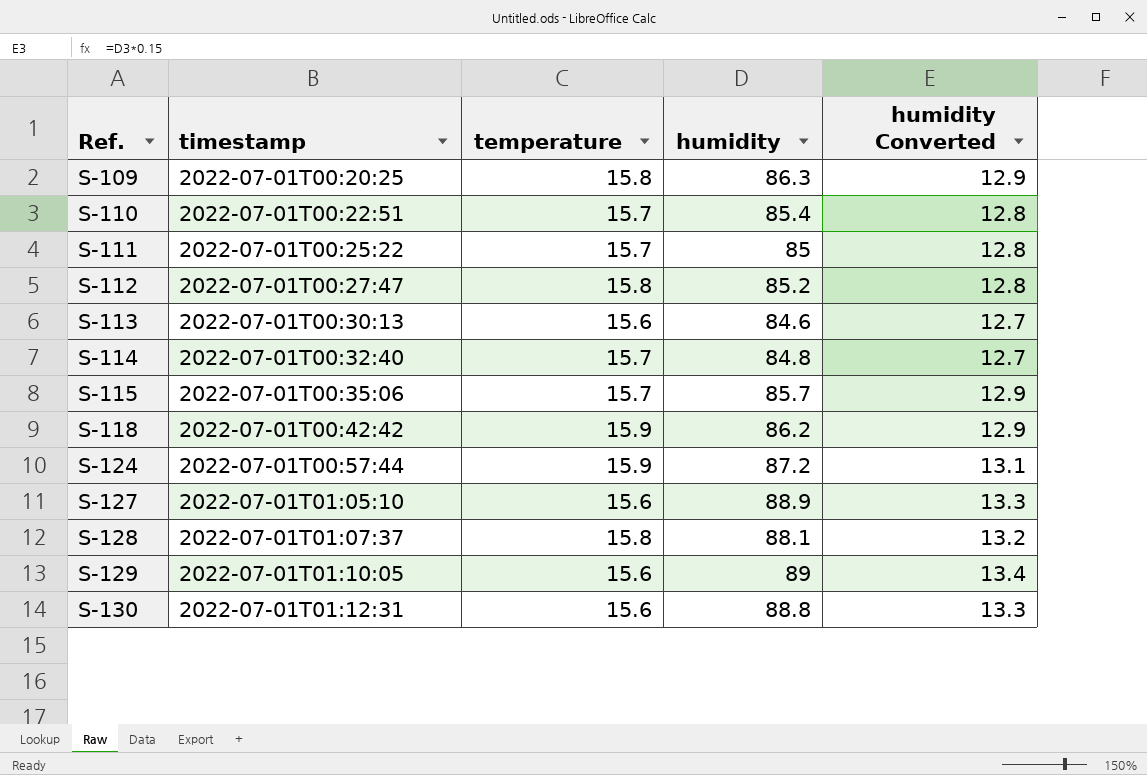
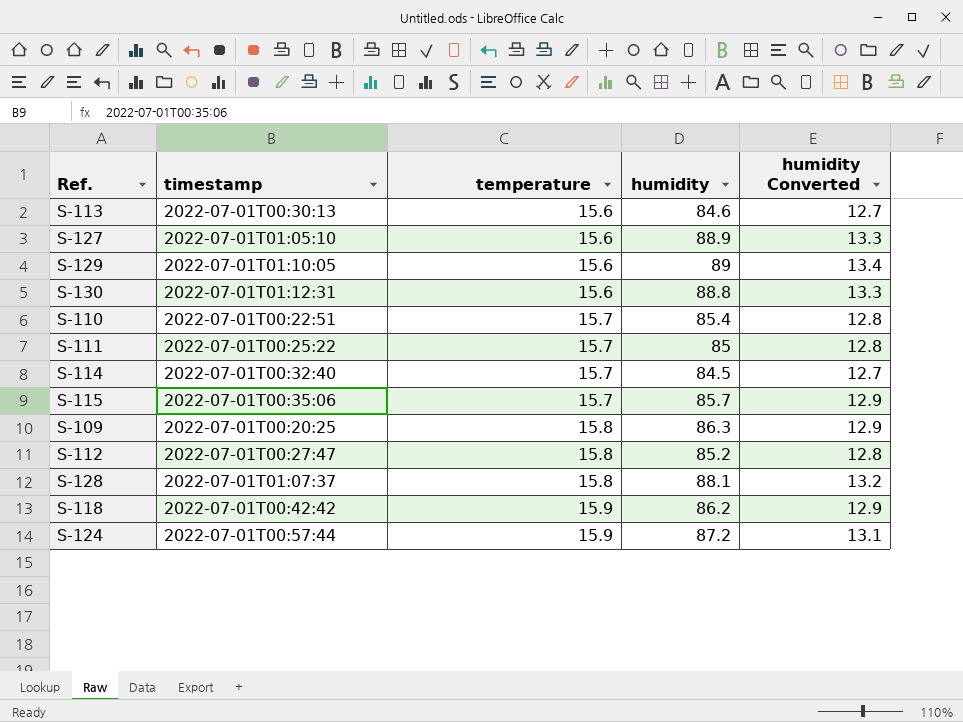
row order: Ref. ascending -> temperature ascending
S-114 | humidity: 84.8 -> 84.5

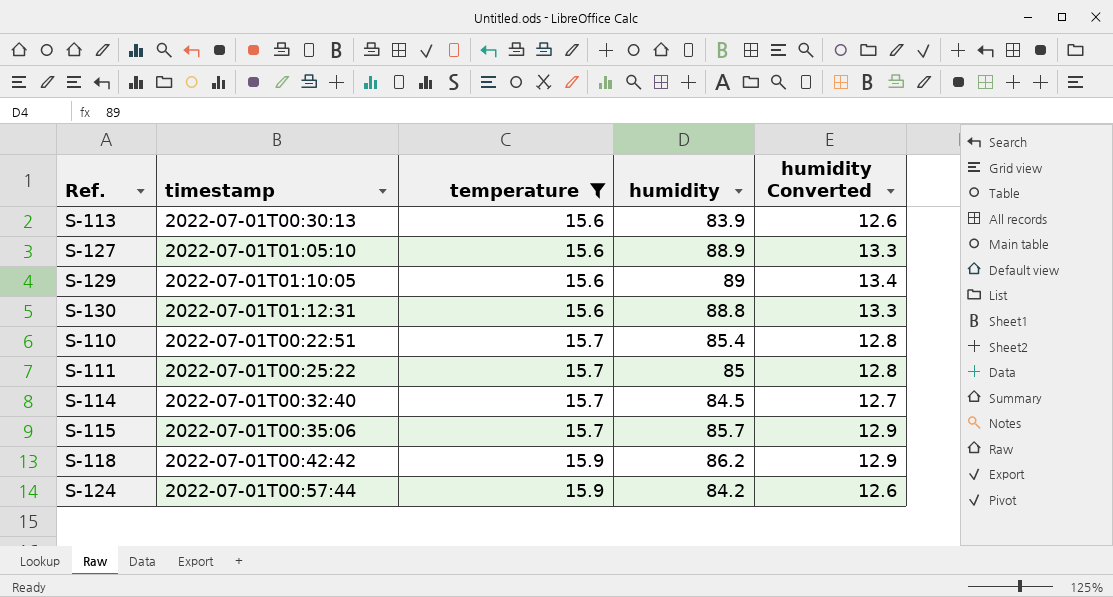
filter: none -> temperature != 15.8
S-113 | humidity: 84.6 -> 83.9
S-113 | humidity Converted: 12.7 -> 12.6
S-124 | humidity: 87.2 -> 84.2
S-124 | humidity Converted: 13.1 -> 12.6

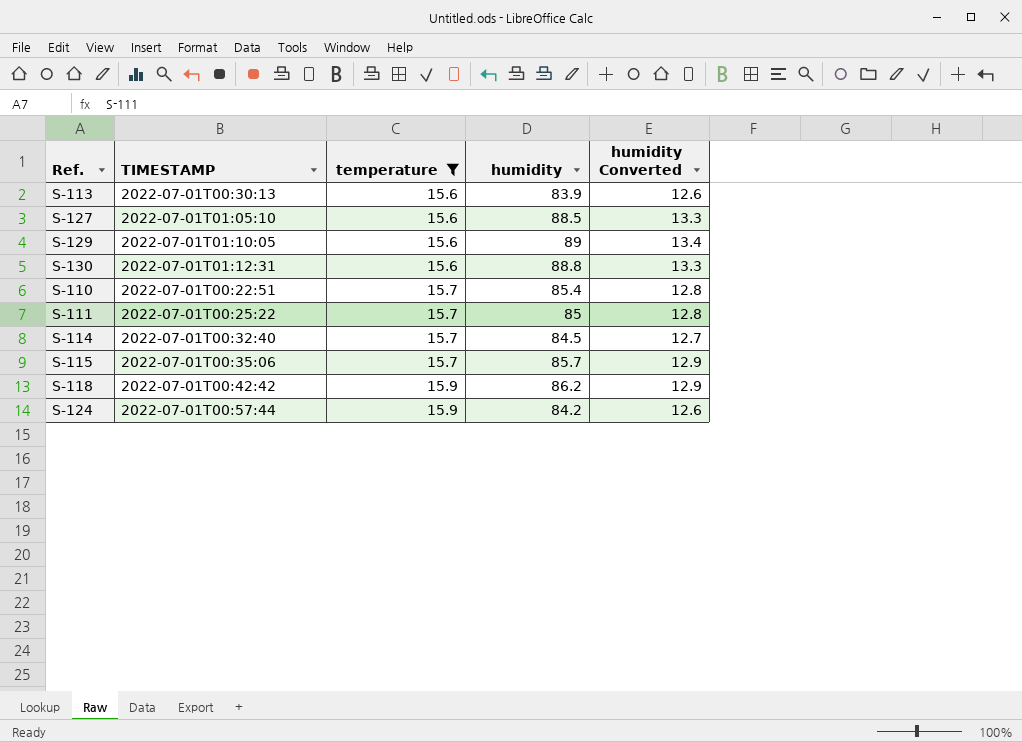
column name: timestamp -> TIMESTAMP
S-127 | humidity: 88.9 -> 88.5

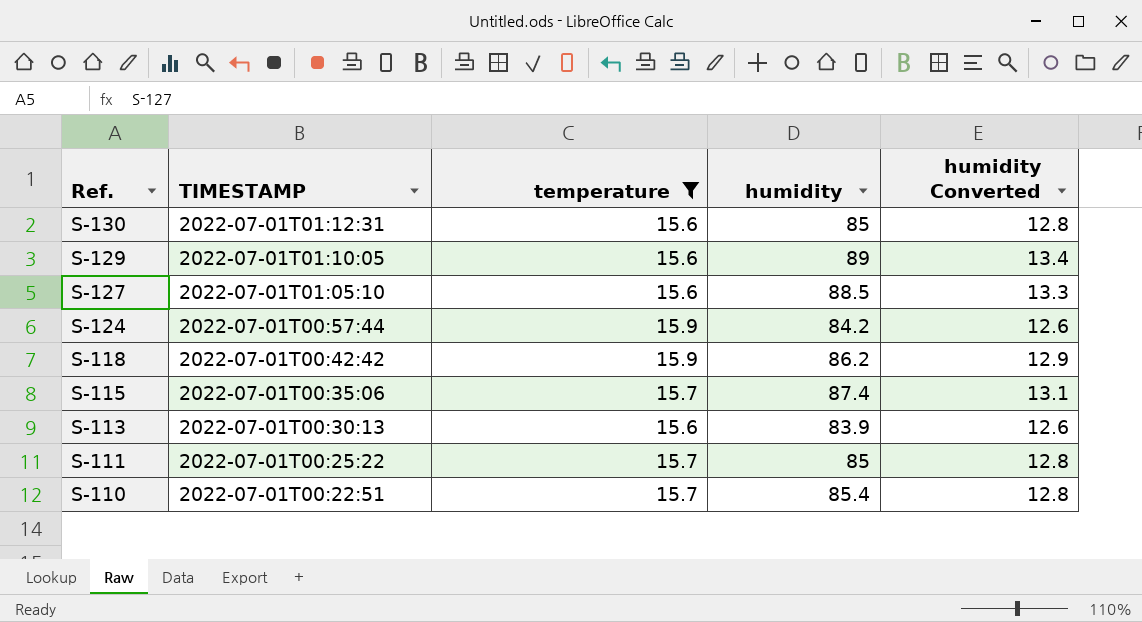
row order: temperature ascending -> Ref. descending
row S-114: 2022-07-01T00:32:40 | 15.7 | 84.5 | 12.7 -> none
S-130 | humidity: 88.8 -> 85
S-130 | humidity Converted: 13.3 -> 12.8
S-115 | humidity: 85.7 -> 87.4
S-115 | humidity Converted: 12.9 -> 13.1

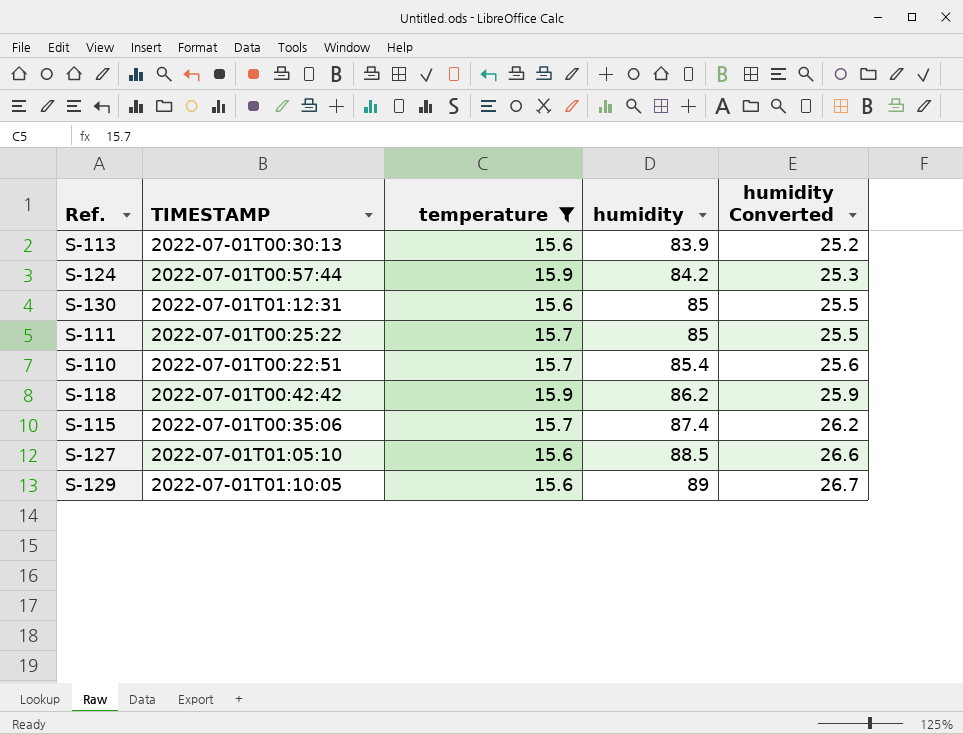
row order: Ref. descending -> humidity ascending
column humidity Converted | formula: [humidity] * 0.15 -> [humidity] * 0.3

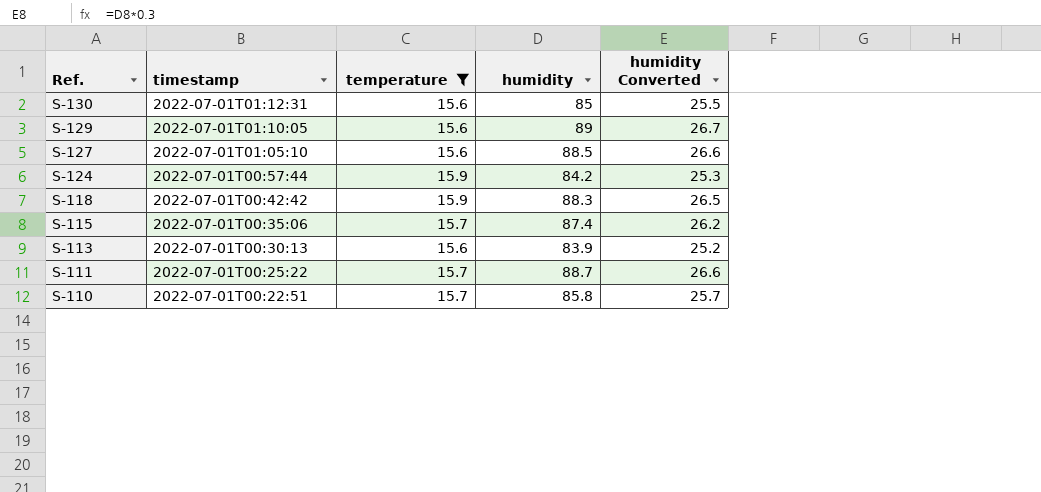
row order: humidity ascending -> Ref. descending
column name: TIMESTAMP -> timestamp
S-118 | humidity: 86.2 -> 88.3
S-118 | humidity Converted: 25.9 -> 26.5
S-111 | humidity: 85 -> 88.7
S-111 | humidity Converted: 25.5 -> 26.6
S-110 | humidity: 85.4 -> 85.8
S-110 | humidity Converted: 25.6 -> 25.7

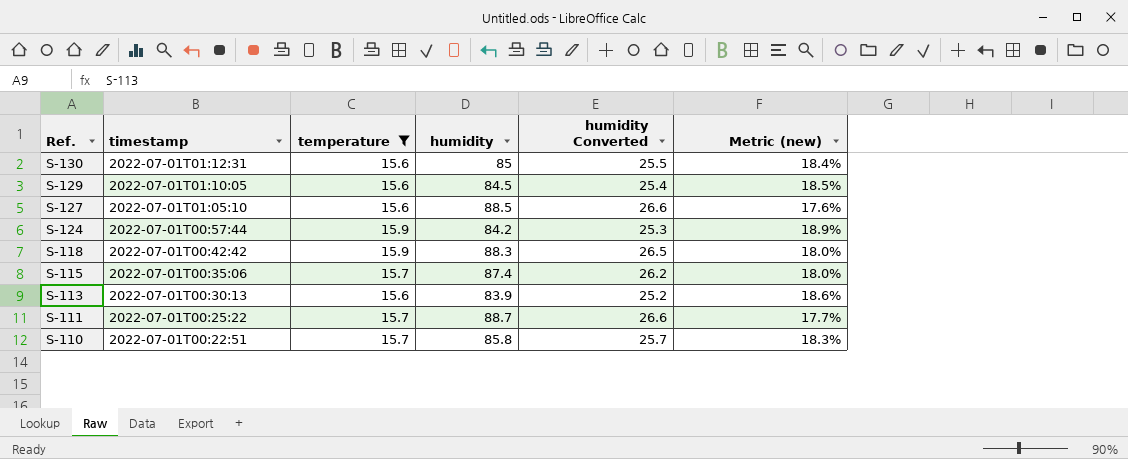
column Metric (new) | formula: none -> [temperature] / [humidity]
S-129 | humidity: 89 -> 84.5
S-129 | humidity Converted: 26.7 -> 25.4

